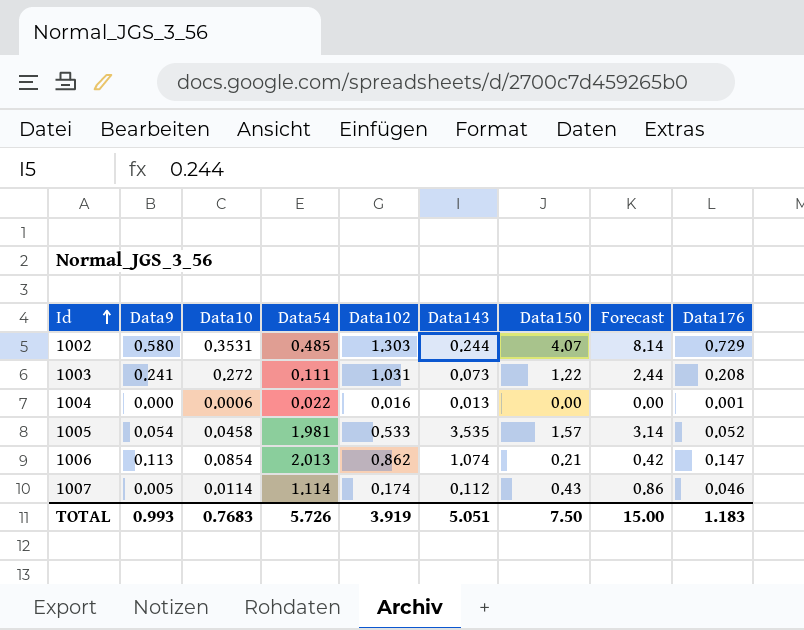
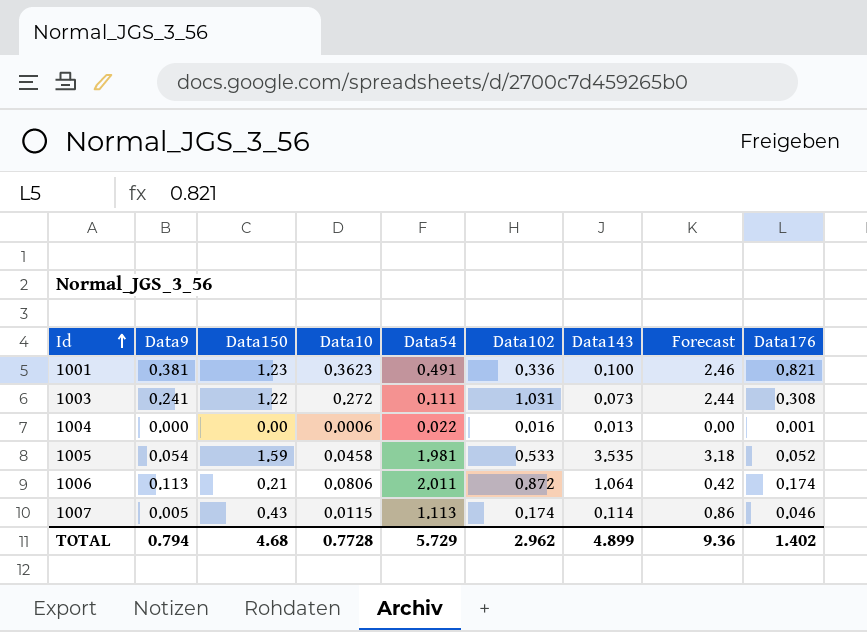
column Data150 | position: 7 -> 3
row 1002: 0.580 | 0.3531 | 0.485 | 1.303 | 0.244 | 4.07 | 8.14 | 0.729 -> none
row 1001: none -> 0.381 | 1.23 | 0.3623 | 0.491 | 0.336 | 0.100 | 2.46 | 0.821
1003 | Data176: 0.208 -> 0.308
1005 | Data150: 1.57 -> 1.59
1005 | Forecast: 3.14 -> 3.18
1006 | Data10: 0.0854 -> 0.0806
1006 | Data54: 2.013 -> 2.011
1006 | Data102: 0.862 -> 0.872
1006 | Data143: 1.074 -> 1.064
1006 | Data176: 0.147 -> 0.174
1007 | Data10: 0.0114 -> 0.0115
1007 | Data54: 1.114 -> 1.113
1007 | Data143: 0.112 -> 0.114
TOTAL | Data9: 0.993 -> 0.794
TOTAL | Data150: 7.50 -> 4.68
TOTAL | Data10: 0.7683 -> 0.7728
TOTAL | Data54: 5.726 -> 5.729
TOTAL | Data102: 3.919 -> 2.962
TOTAL | Data143: 5.051 -> 4.899
TOTAL | Forecast: 15.00 -> 9.36
TOTAL | Data176: 1.183 -> 1.402

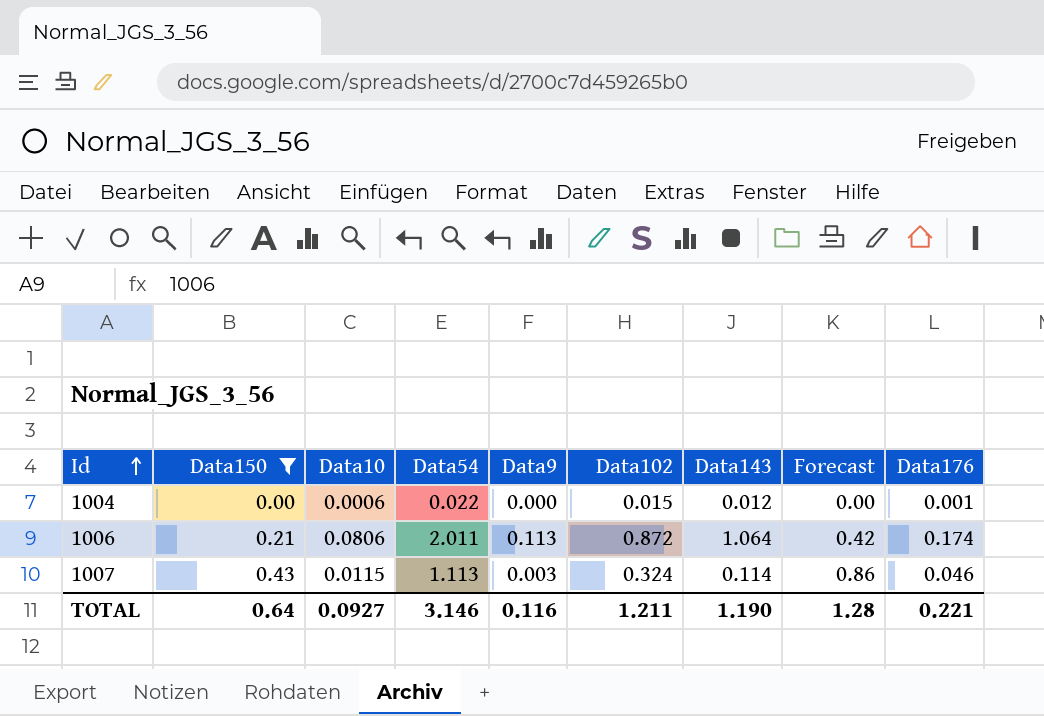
filter: none -> Data150 <= 0.43
column Data9 | position: 2 -> 5
1004 | Data102: 0.016 -> 0.015
1004 | Data143: 0.013 -> 0.012
1007 | Data9: 0.005 -> 0.003
1007 | Data102: 0.174 -> 0.324
TOTAL | Data150: 4.68 -> 0.64
TOTAL | Data10: 0.7728 -> 0.0927
TOTAL | Data54: 5.729 -> 3.146
TOTAL | Data9: 0.794 -> 0.116
TOTAL | Data102: 2.962 -> 1.211
TOTAL | Data143: 4.899 -> 1.190
TOTAL | Forecast: 9.36 -> 1.28
TOTAL | Data176: 1.402 -> 0.221

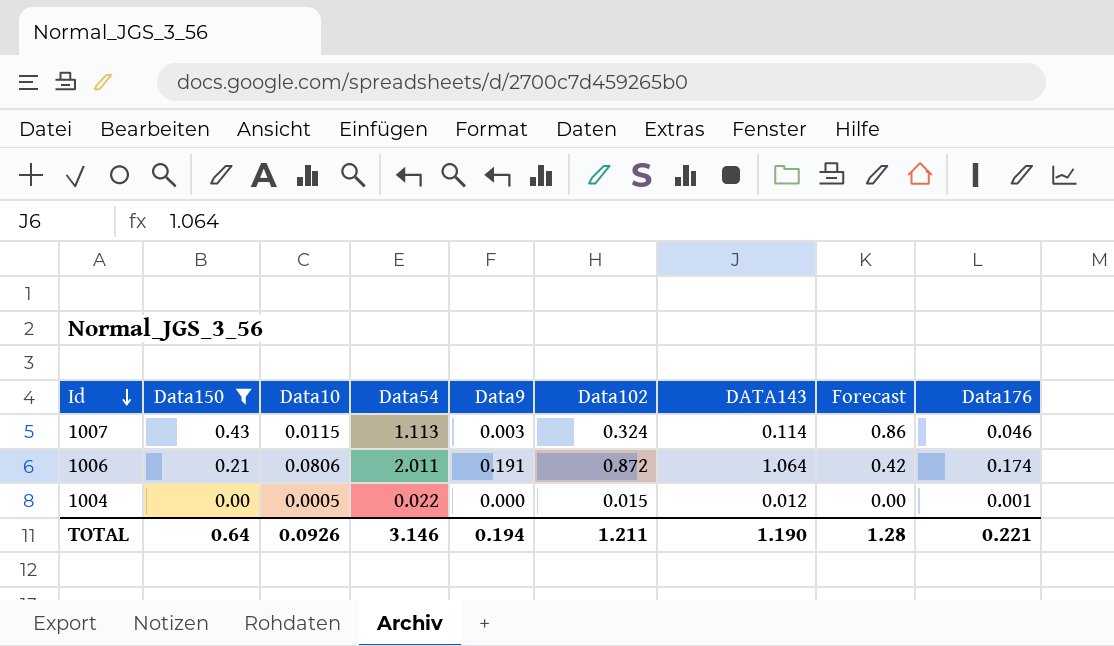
row order: Id ascending -> Id descending
column name: Data143 -> DATA143
1006 | Data9: 0.113 -> 0.191
1004 | Data10: 0.0006 -> 0.0005
TOTAL | Data10: 0.0927 -> 0.0926
TOTAL | Data9: 0.116 -> 0.194

